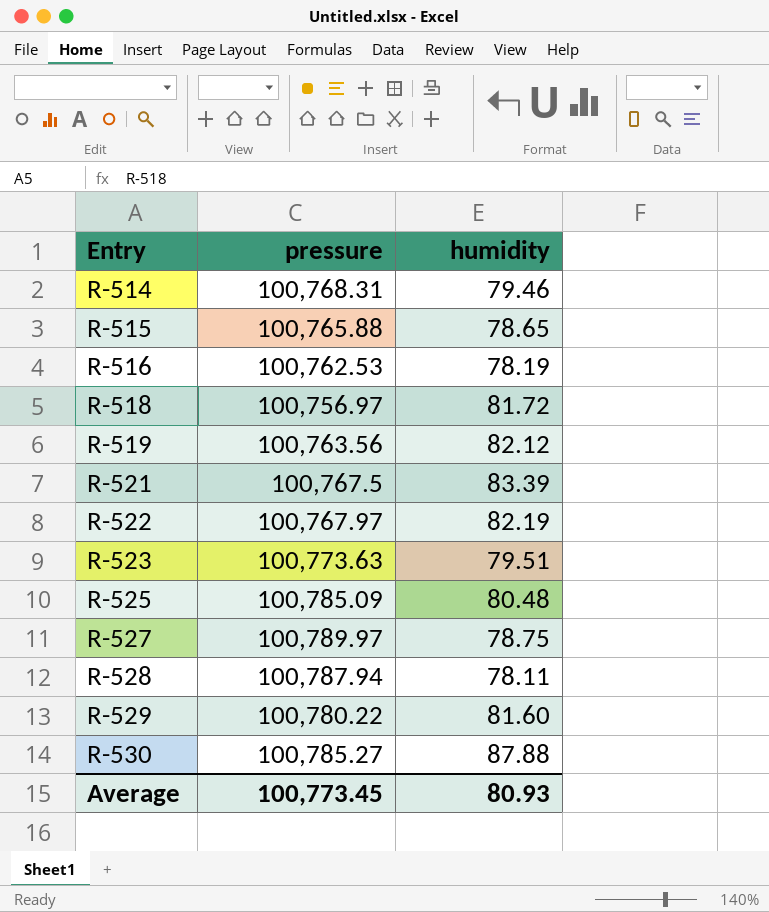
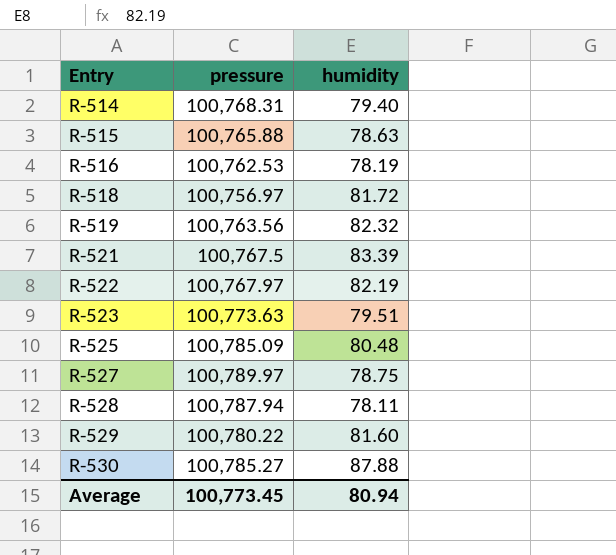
R-514 | humidity: 79.46 -> 79.40
R-515 | humidity: 78.65 -> 78.63
R-519 | humidity: 82.12 -> 82.32
Average | humidity: 80.93 -> 80.94

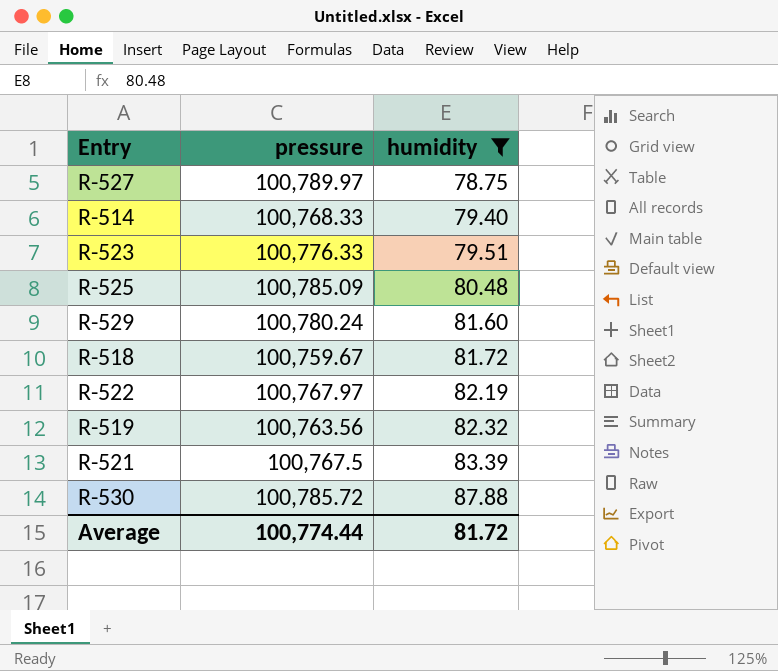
filter: none -> humidity >= 78.75
row order: Entry ascending -> humidity ascending
R-514 | pressure: 100,768.31 -> 100,768.33
R-523 | pressure: 100,773.63 -> 100,776.33
R-529 | pressure: 100,780.22 -> 100,780.24
R-518 | pressure: 100,756.97 -> 100,759.67
R-530 | pressure: 100,785.27 -> 100,785.72
Average | pressure: 100,773.45 -> 100,774.44
Average | humidity: 80.94 -> 81.72

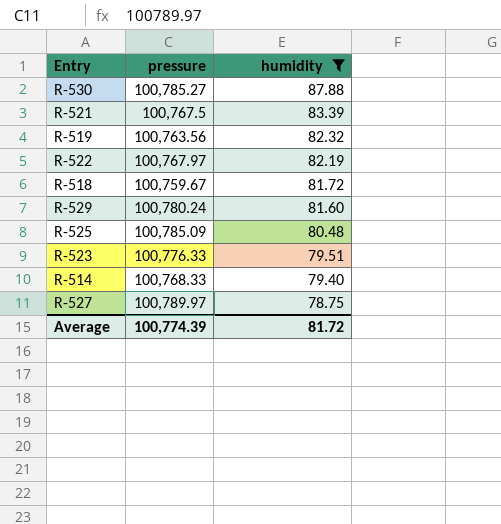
row order: humidity ascending -> humidity descending
R-530 | pressure: 100,785.72 -> 100,785.27
Average | pressure: 100,774.44 -> 100,774.39

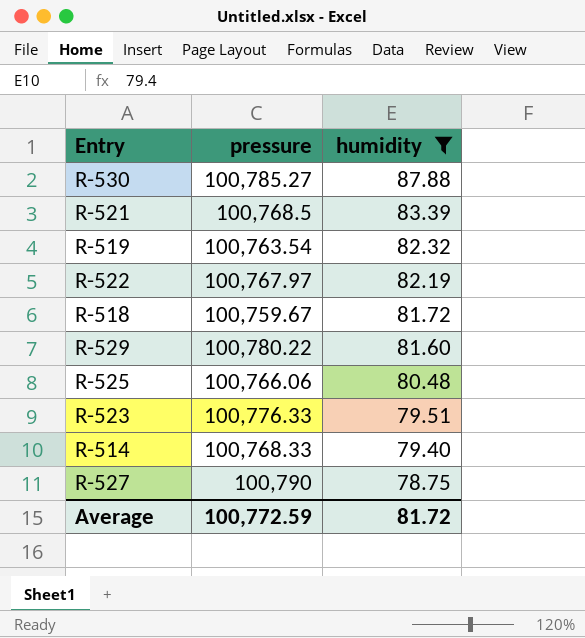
R-521 | pressure: 100,767.5 -> 100,768.5
R-519 | pressure: 100,763.56 -> 100,763.54
R-529 | pressure: 100,780.24 -> 100,780.22
R-525 | pressure: 100,785.09 -> 100,766.06
R-527 | pressure: 100,789.97 -> 100,790
Average | pressure: 100,774.39 -> 100,772.59

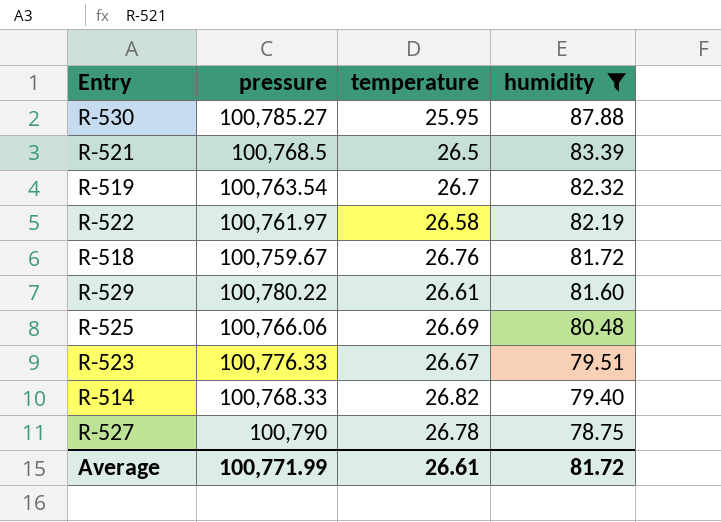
column temperature | position: none -> 3
R-522 | pressure: 100,767.97 -> 100,761.97
Average | pressure: 100,772.59 -> 100,771.99

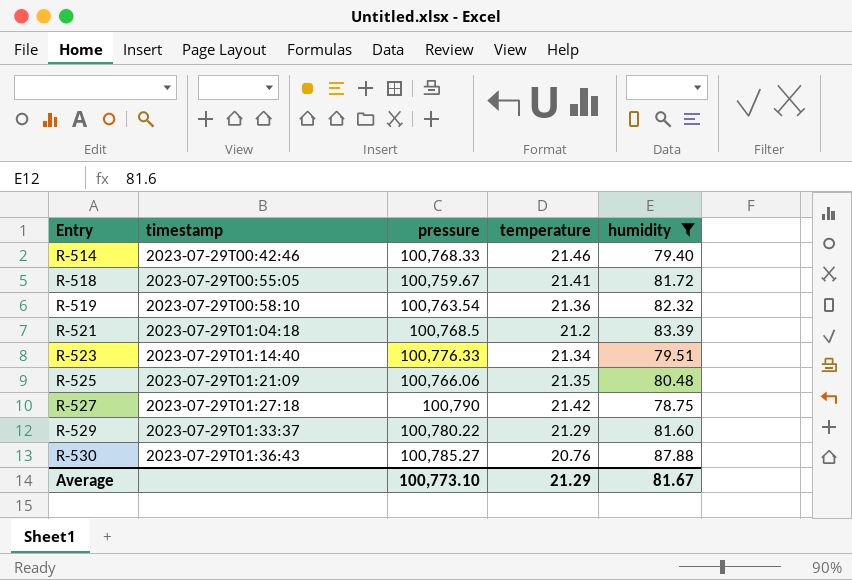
row order: humidity descending -> Entry ascending
column timestamp | position: none -> 2
row R-522: 100,761.97 | 26.58 | 82.19 -> none
R-514 | temperature: 26.82 -> 21.46
R-518 | temperature: 26.76 -> 21.41
R-519 | temperature: 26.7 -> 21.36
R-521 | temperature: 26.5 -> 21.2
R-523 | temperature: 26.67 -> 21.34
R-525 | temperature: 26.69 -> 21.35
R-527 | temperature: 26.78 -> 21.42
R-529 | temperature: 26.61 -> 21.29
R-530 | temperature: 25.95 -> 20.76
Average | pressure: 100,771.99 -> 100,773.10
Average | temperature: 26.61 -> 21.29
Average | humidity: 81.72 -> 81.67

